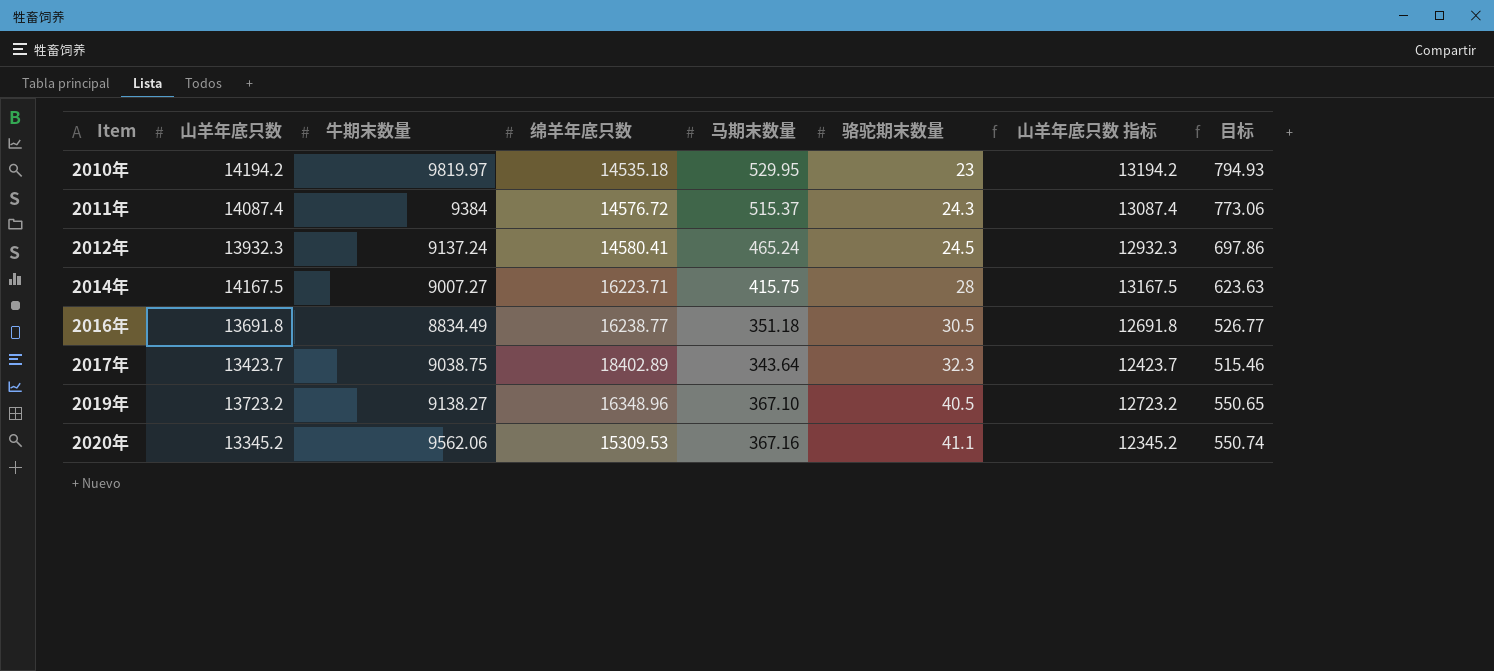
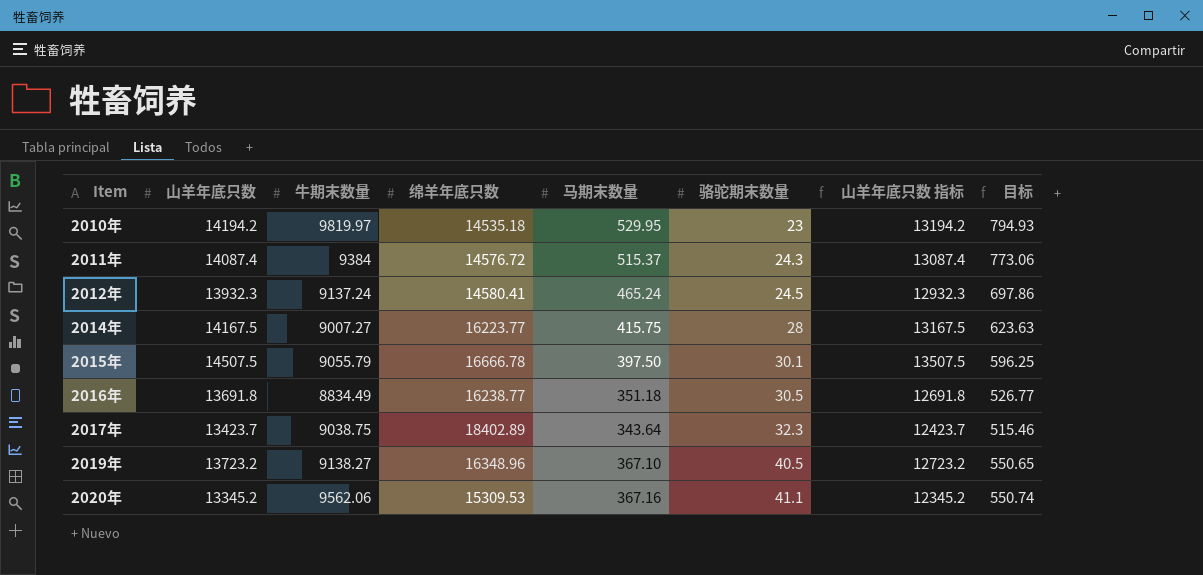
2014年 | 绵羊年底只数: 16223.71 -> 16223.77
row 2015年: none -> 14507.5 | 9055.79 | 16666.78 | 397.50 | 30.1 | 13507.5 | 596.25

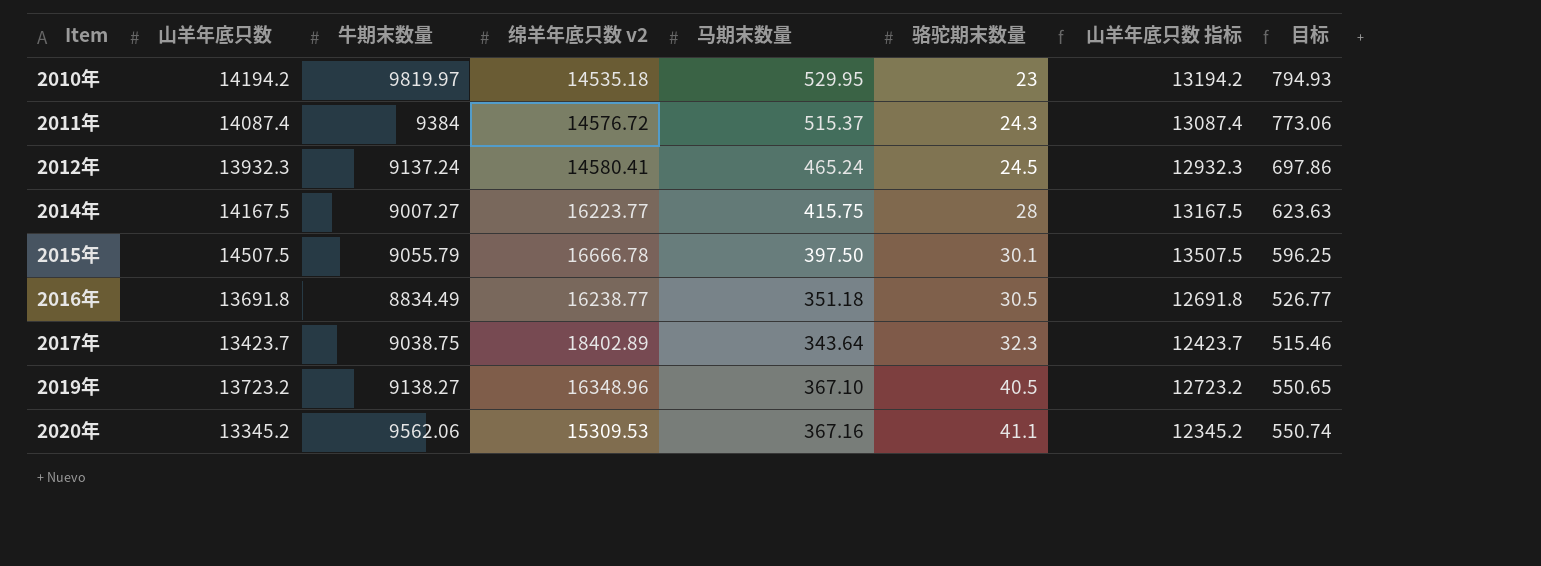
column name: 绵羊年底只数 -> 绵羊年底只数 v2

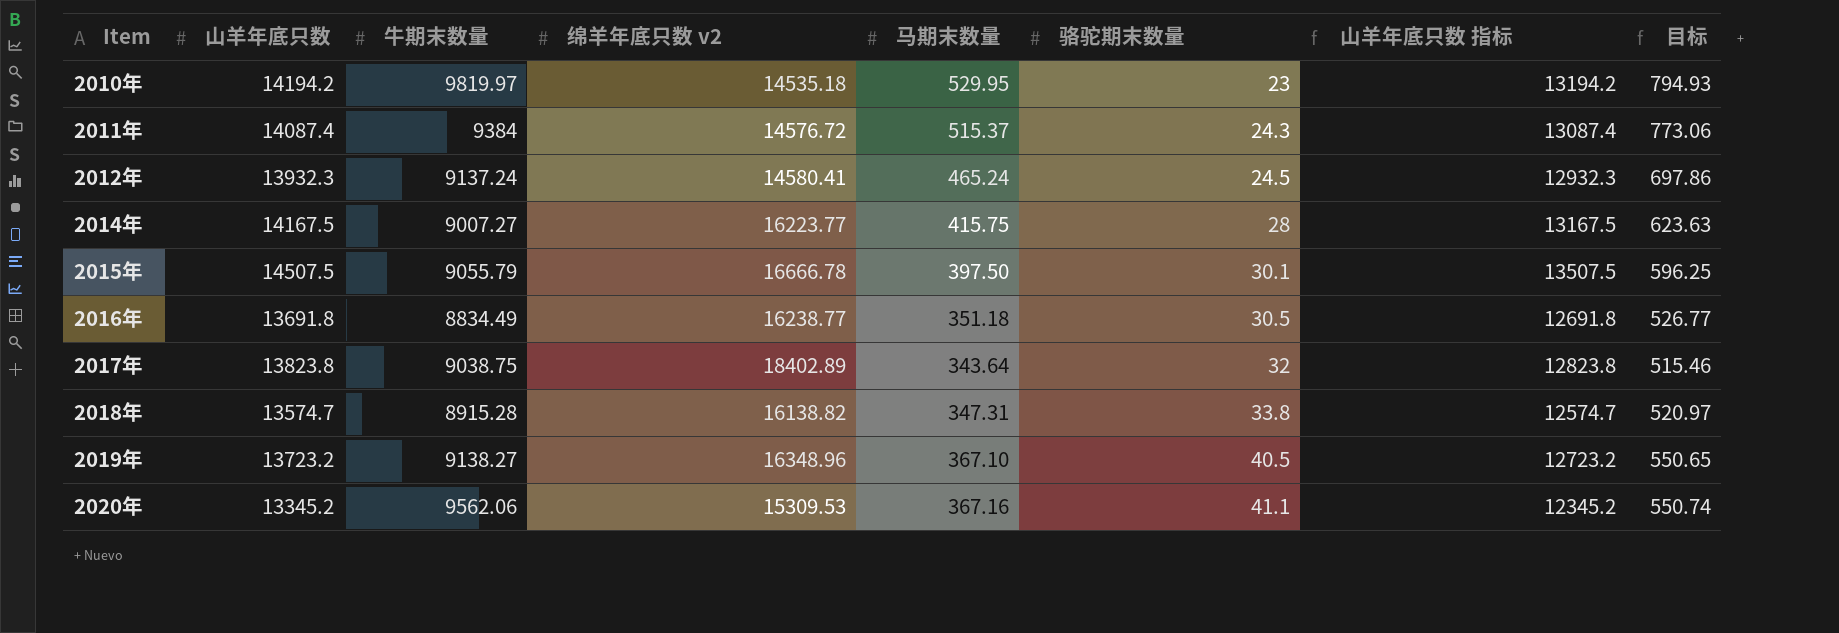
2017年 | 山羊年底只数: 13423.7 -> 13823.8
2017年 | 骆驼期末数量: 32.3 -> 32
2017年 | 山羊年底只数 指标: 12423.7 -> 12823.8
row 2018年: none -> 13574.7 | 8915.28 | 16138.82 | 347.31 | 33.8 | 12574.7 | 520.97

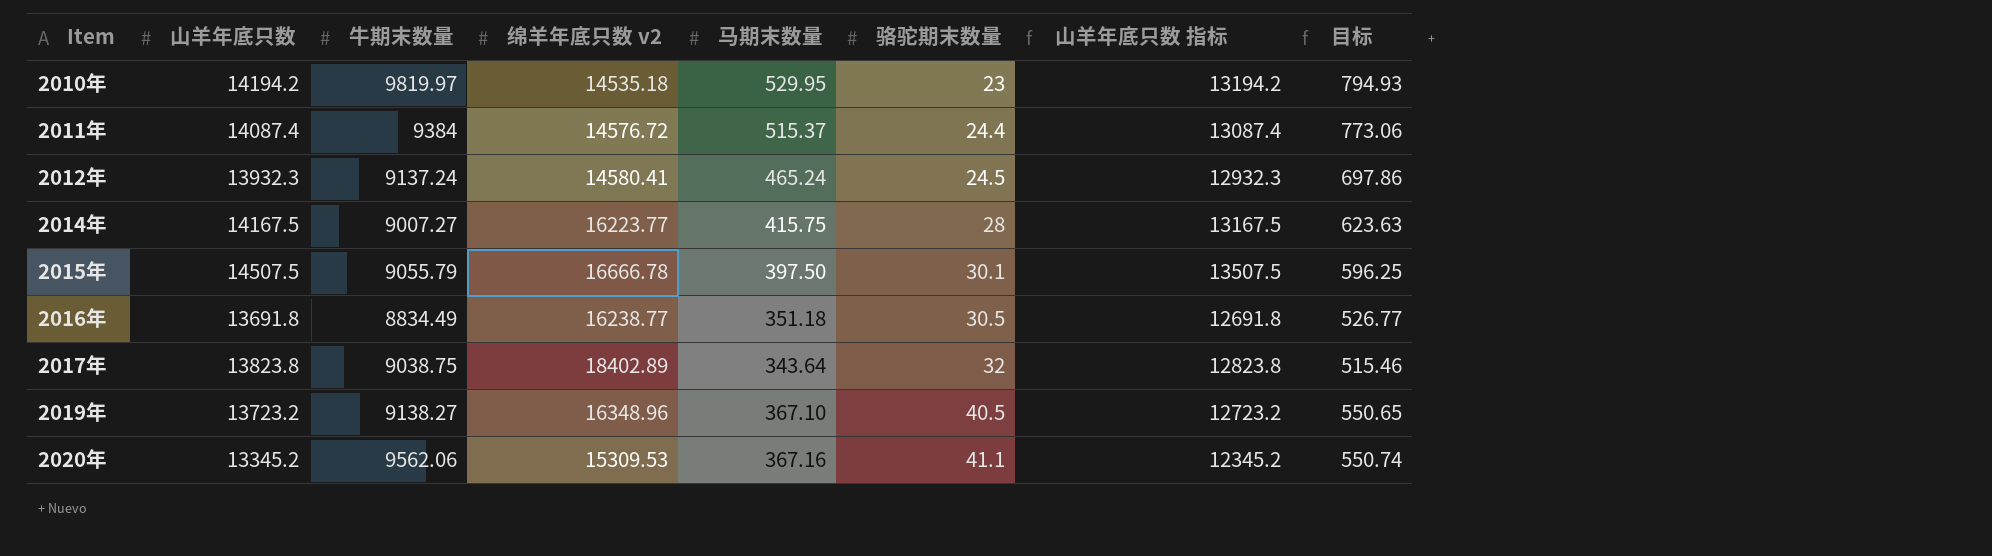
row 2018年: 13574.7 | 8915.28 | 16138.82 | 347.31 | 33.8 | 12574.7 | 520.97 -> none
2011年 | 骆驼期末数量: 24.3 -> 24.4

